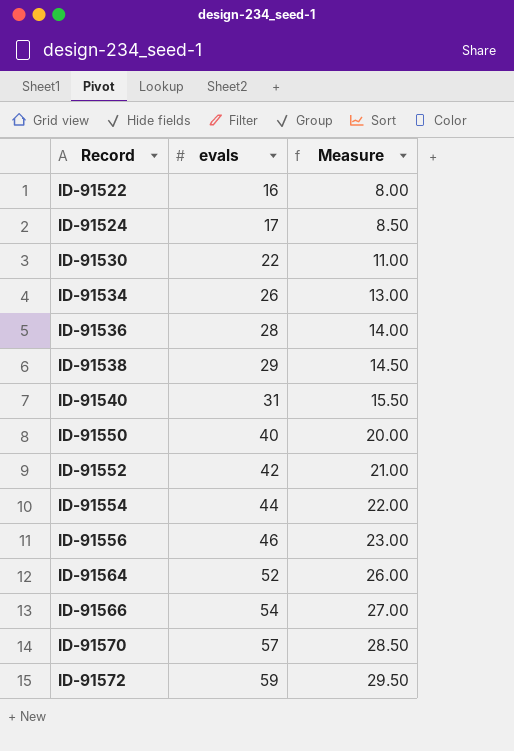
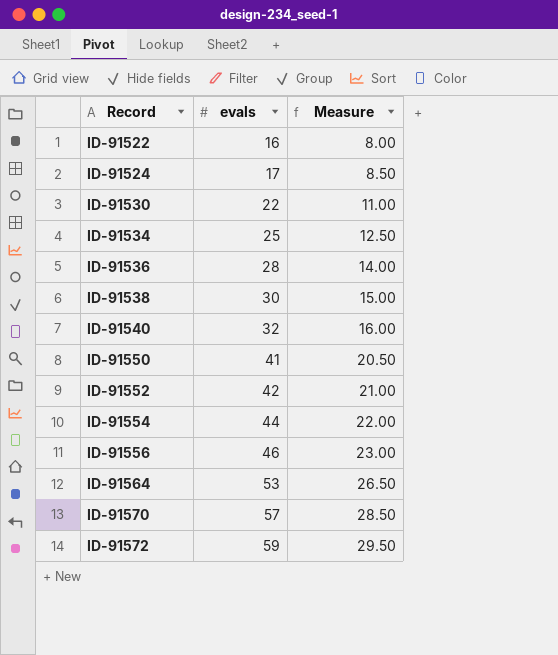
row ID-91566: 54 | 27.00 -> none
ID-91534 | evals: 26 -> 25
ID-91534 | Measure: 13.00 -> 12.50
ID-91538 | evals: 29 -> 30
ID-91538 | Measure: 14.50 -> 15.00
ID-91540 | evals: 31 -> 32
ID-91540 | Measure: 15.50 -> 16.00
ID-91550 | evals: 40 -> 41
ID-91550 | Measure: 20.00 -> 20.50
ID-91564 | evals: 52 -> 53
ID-91564 | Measure: 26.00 -> 26.50

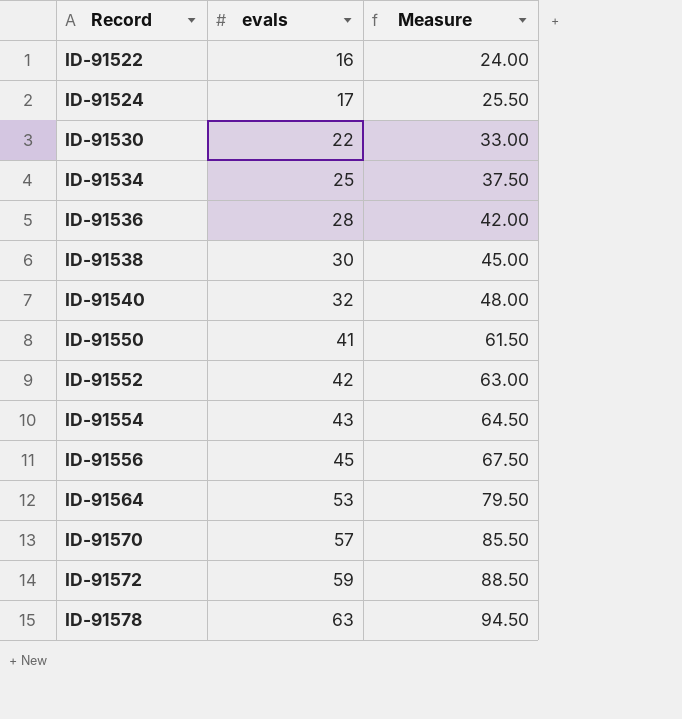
column Measure | formula: [evals] * 0.5 -> [evals] * 1.5
ID-91554 | evals: 44 -> 43
ID-91556 | evals: 46 -> 45
row ID-91578: none -> 63 | 94.50

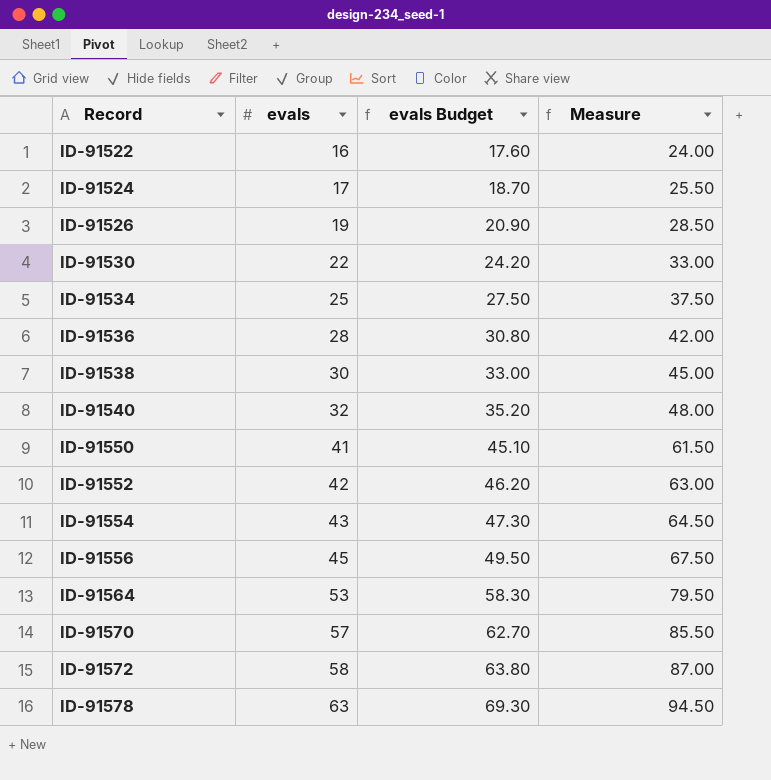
column evals Budget | formula: none -> [evals] * 1.1
row ID-91526: none -> 19 | 20.90 | 28.50
ID-91572 | evals: 59 -> 58
ID-91572 | Measure: 88.50 -> 87.00

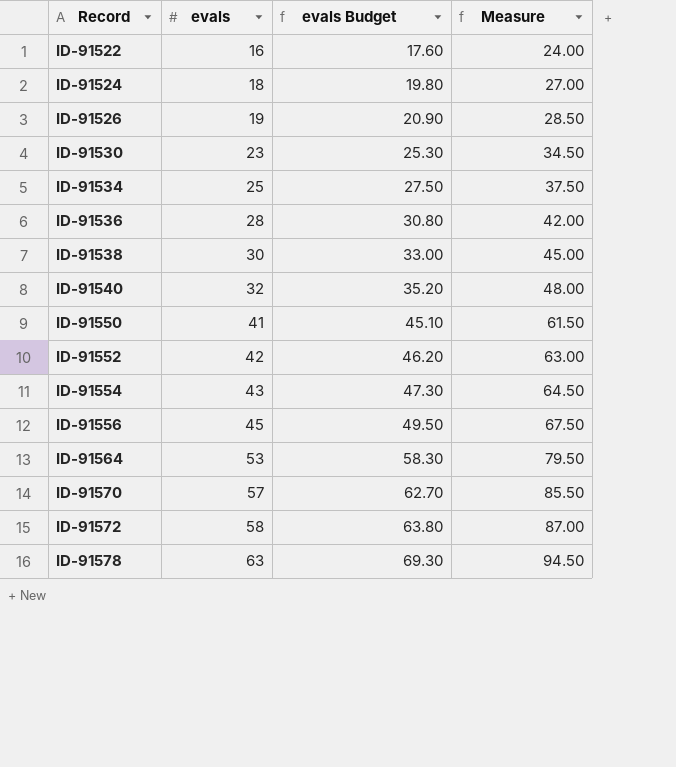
ID-91524 | evals: 17 -> 18
ID-91524 | evals Budget: 18.70 -> 19.80
ID-91524 | Measure: 25.50 -> 27.00
ID-91530 | evals: 22 -> 23
ID-91530 | evals Budget: 24.20 -> 25.30
ID-91530 | Measure: 33.00 -> 34.50

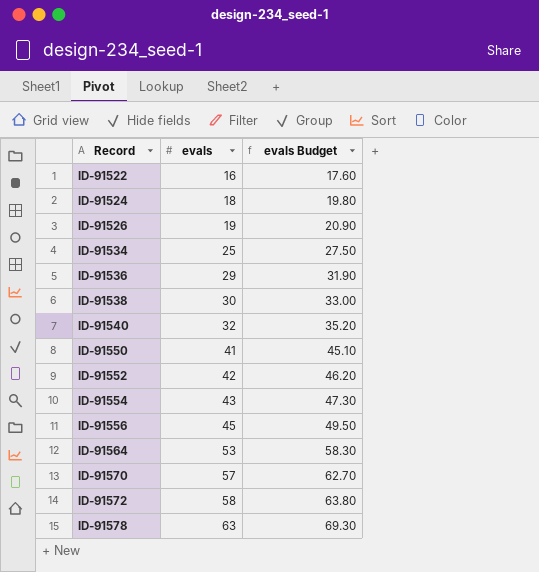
column Measure | formula: [evals] * 1.5 -> none
row ID-91530: 23 | 25.30 | 34.50 -> none
ID-91536 | evals: 28 -> 29
ID-91536 | evals Budget: 30.80 -> 31.90

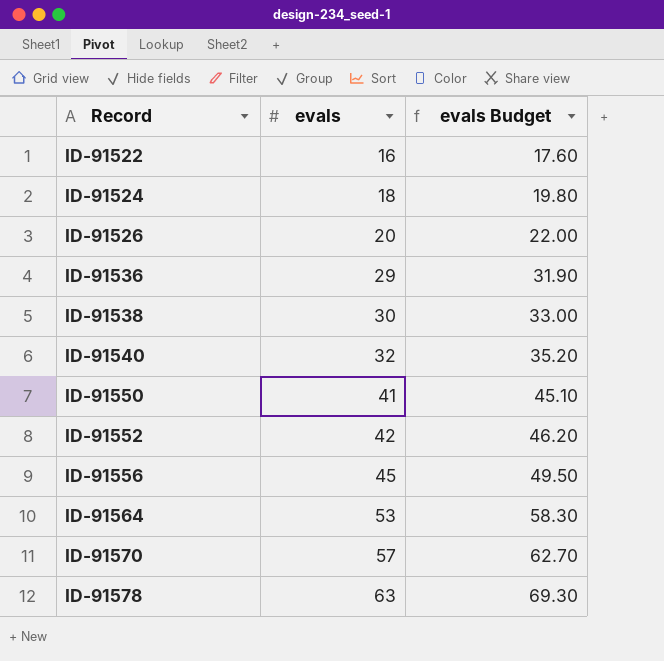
row ID-91534: 25 | 27.50 -> none
row ID-91554: 43 | 47.30 -> none
row ID-91572: 58 | 63.80 -> none
ID-91526 | evals: 19 -> 20
ID-91526 | evals Budget: 20.90 -> 22.00

